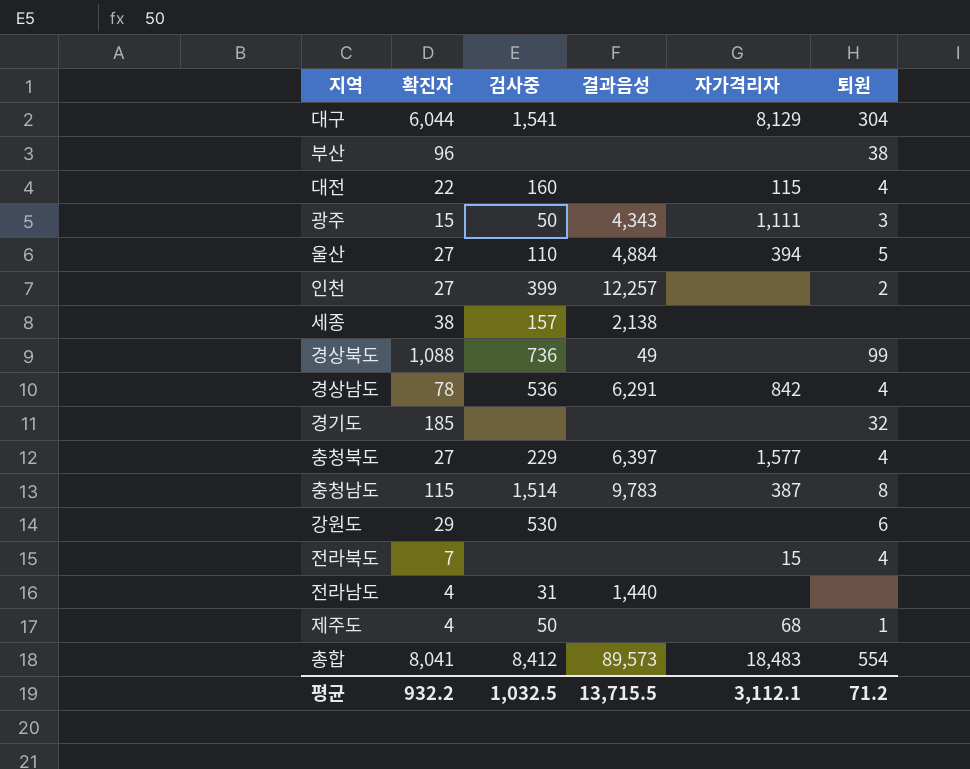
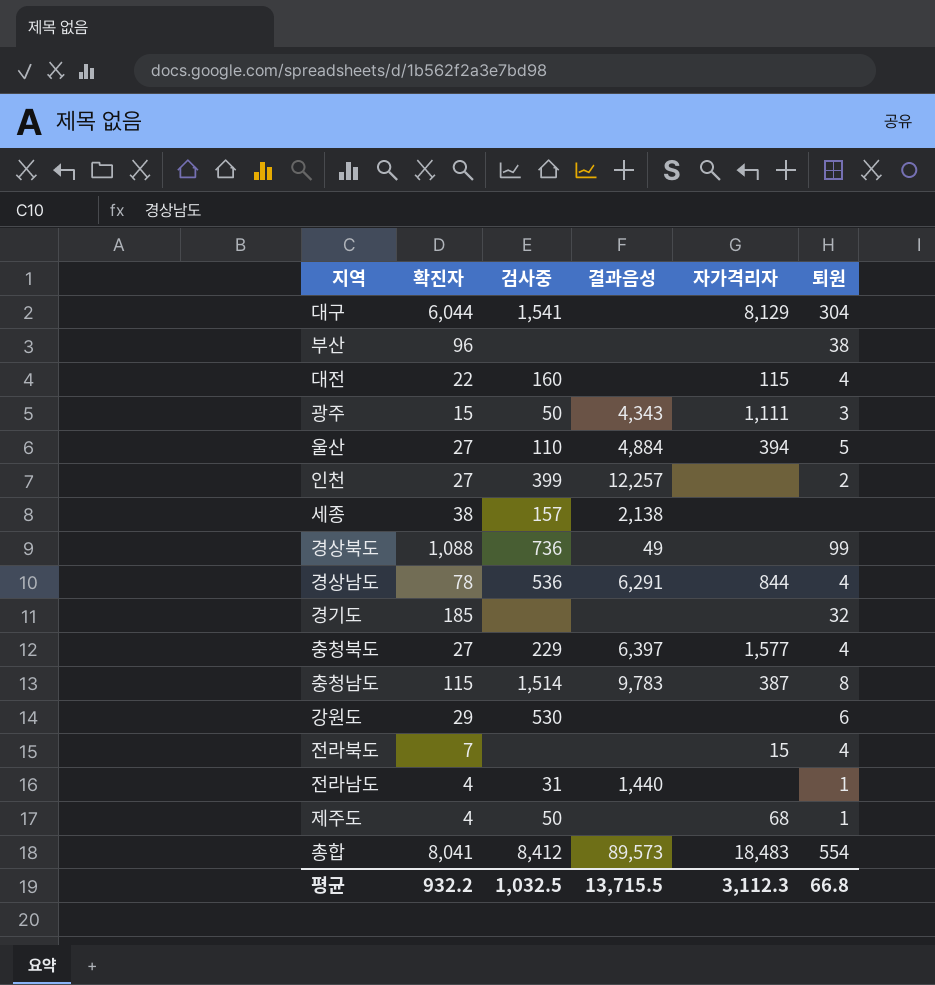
경상남도 | 자가격리자: 842 -> 844
전라남도 | 퇴원: none -> 1
평균 | 자가격리자: 3,112.1 -> 3,112.3
평균 | 퇴원: 71.2 -> 66.8

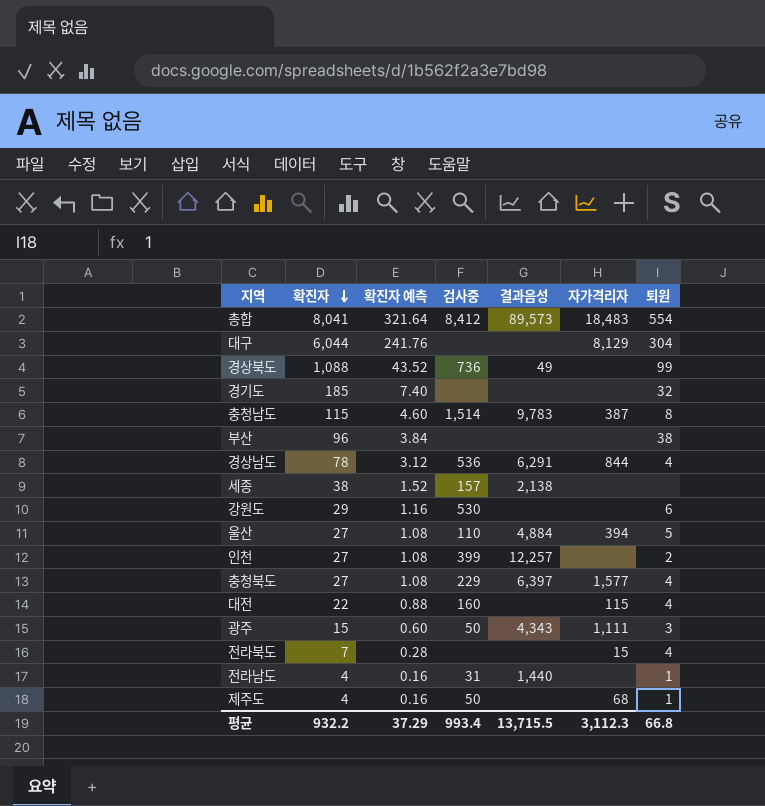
row order: none -> 확진자 descending
column 확진자 예측 | formula: none -> [확진자] * 0.04
대구 | 검사중: 1,541 -> none
평균 | 검사중: 1,032.5 -> 993.4

